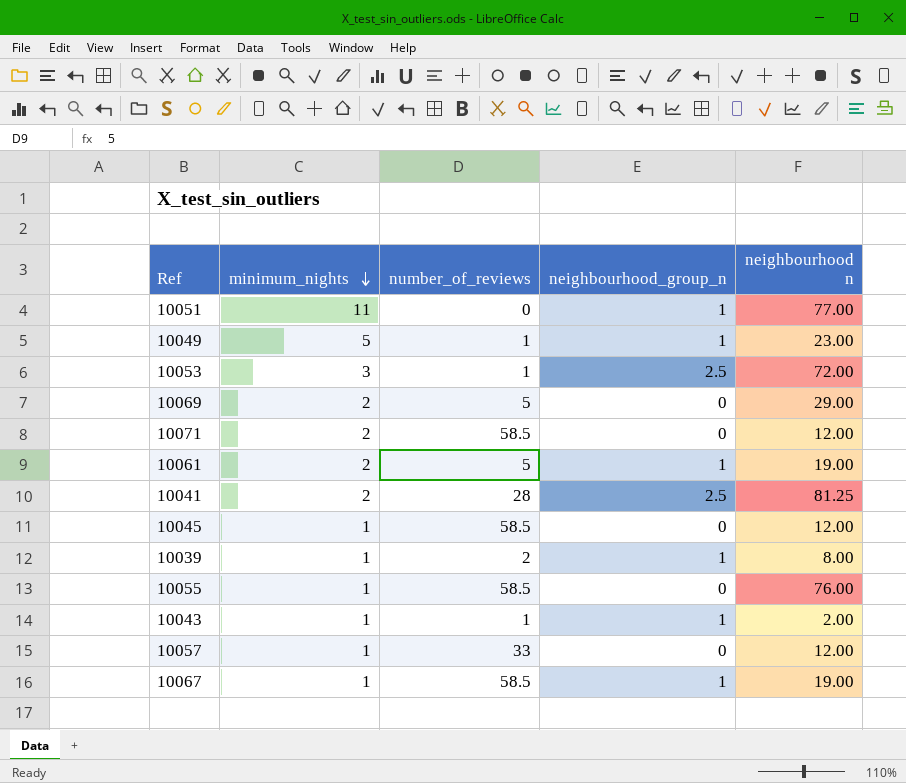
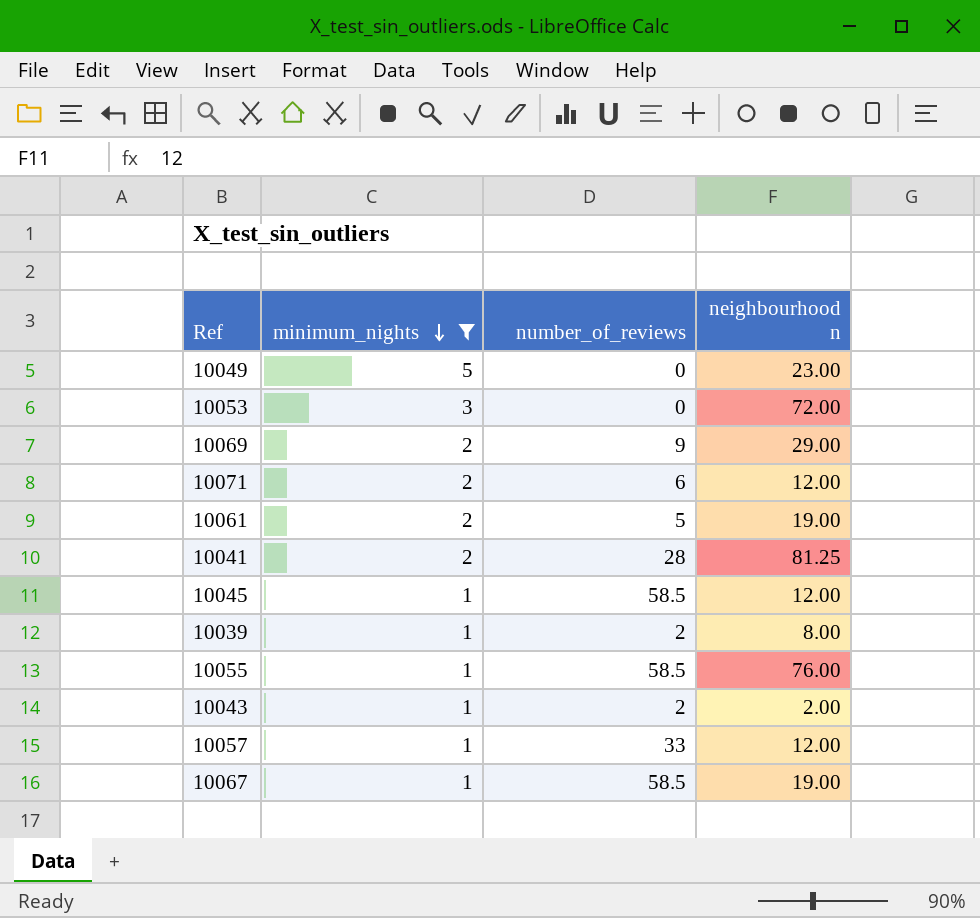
filter: none -> minimum_nights != 11
column neighbourhood_group_n | position: 4 -> none
10049 | number_of_reviews: 1 -> 0
10053 | number_of_reviews: 1 -> 0
10069 | number_of_reviews: 5 -> 9
10071 | number_of_reviews: 58.5 -> 6
10043 | number_of_reviews: 1 -> 2

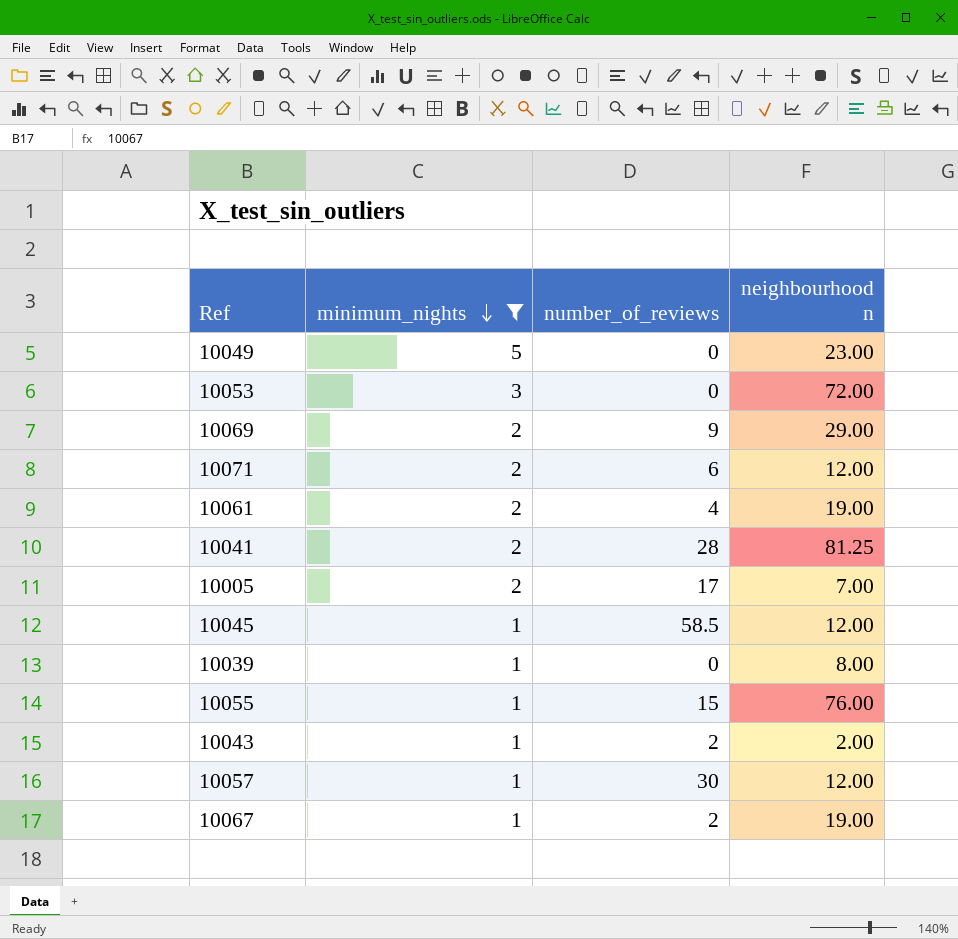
10061 | number_of_reviews: 5 -> 4
row 10005: none -> 2 | 17 | 7.00
10039 | number_of_reviews: 2 -> 0
10055 | number_of_reviews: 58.5 -> 15
10057 | number_of_reviews: 33 -> 30
10067 | number_of_reviews: 58.5 -> 2

